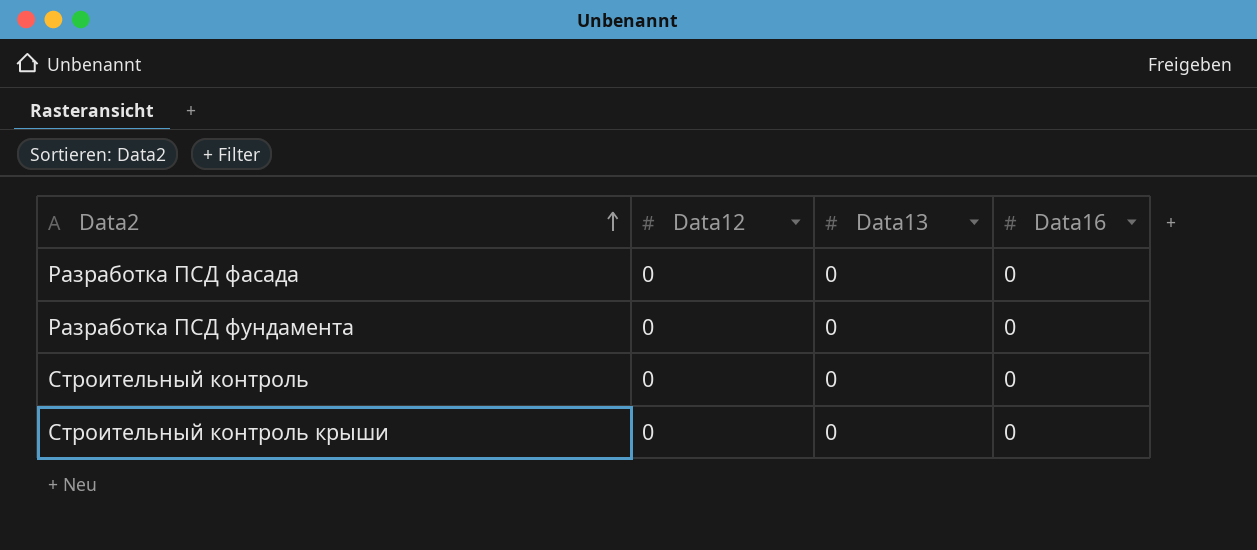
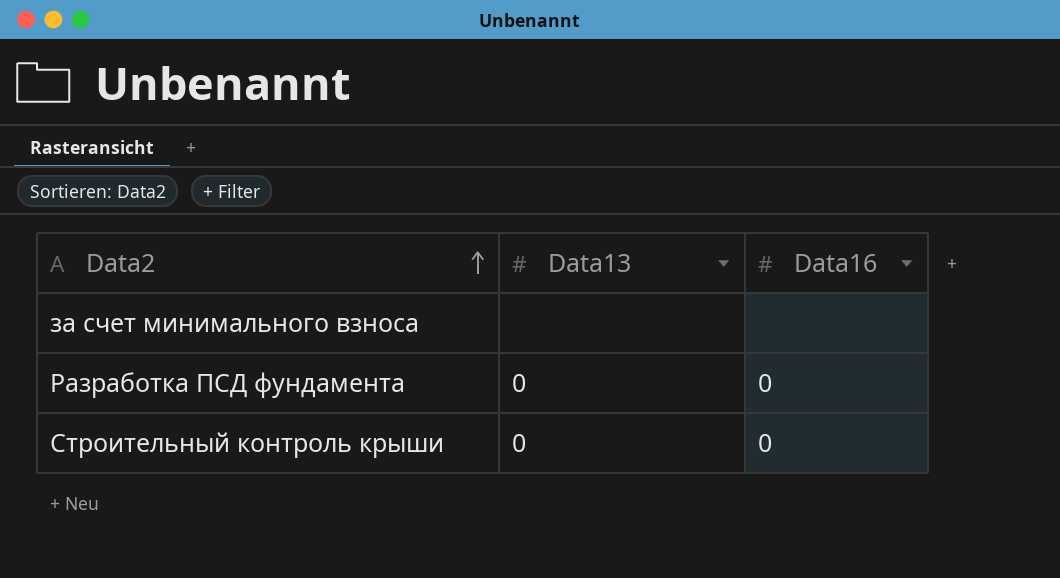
column Data12 | position: 2 -> none
row Разработка ПСД фасада: 0 | 0 | 0 -> none
row Строительный контроль: 0 | 0 | 0 -> none
row за счет минимального взноса: none -> none | none

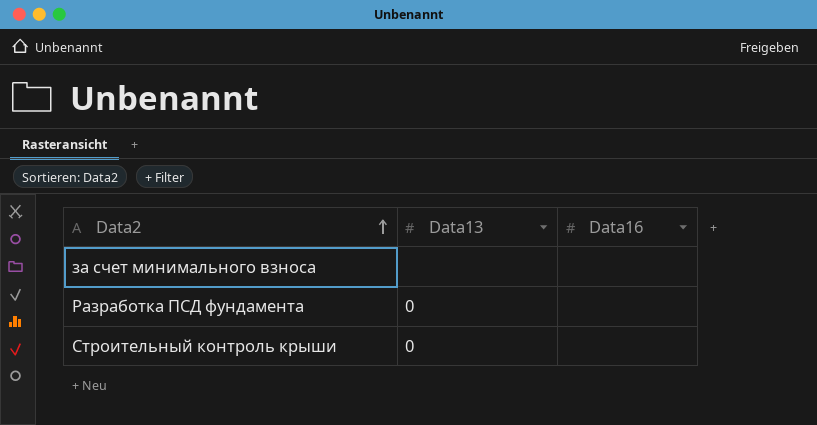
Разработка ПСД фундамента | Data16: 0 -> none
Строительный контроль крыши | Data16: 0 -> none

